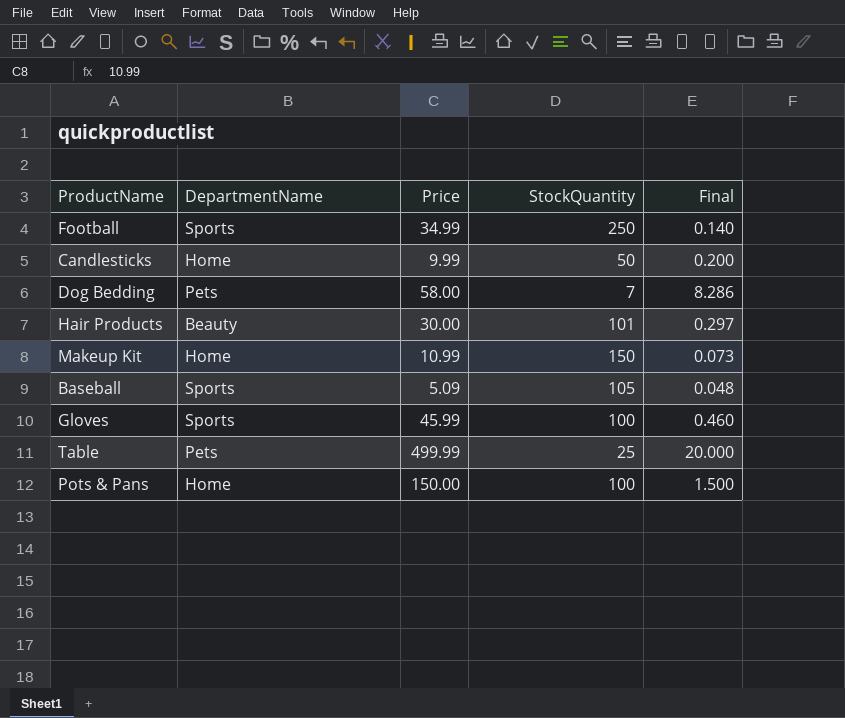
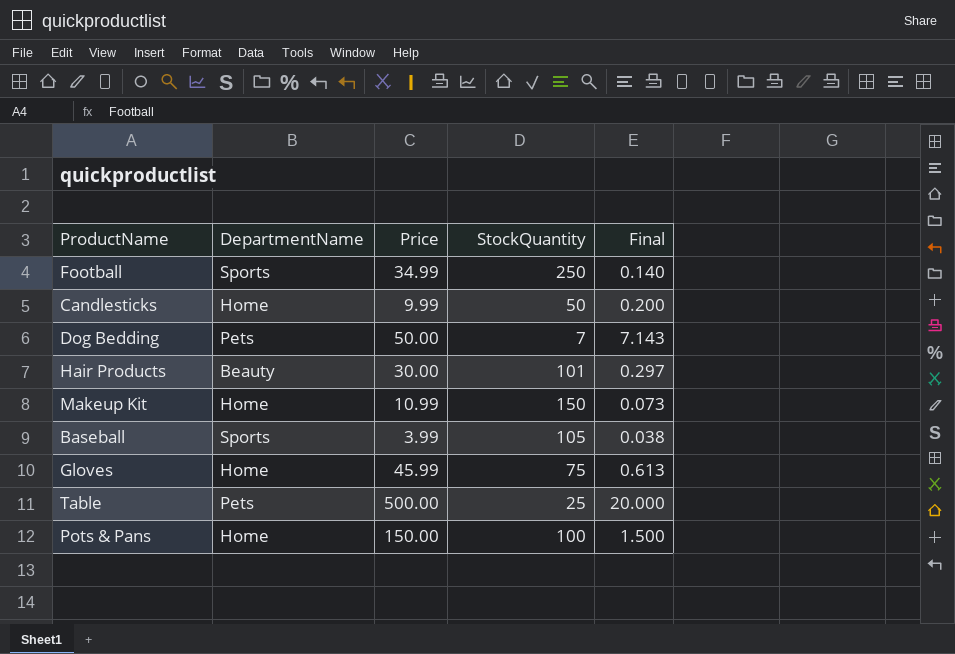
Dog Bedding | Price: 58.00 -> 50.00
Dog Bedding | Final: 8.286 -> 7.143
Baseball | Price: 5.09 -> 3.99
Baseball | Final: 0.048 -> 0.038
Gloves | DepartmentName: Sports -> Home
Gloves | StockQuantity: 100 -> 75
Gloves | Final: 0.460 -> 0.613
Table | Price: 499.99 -> 500.00

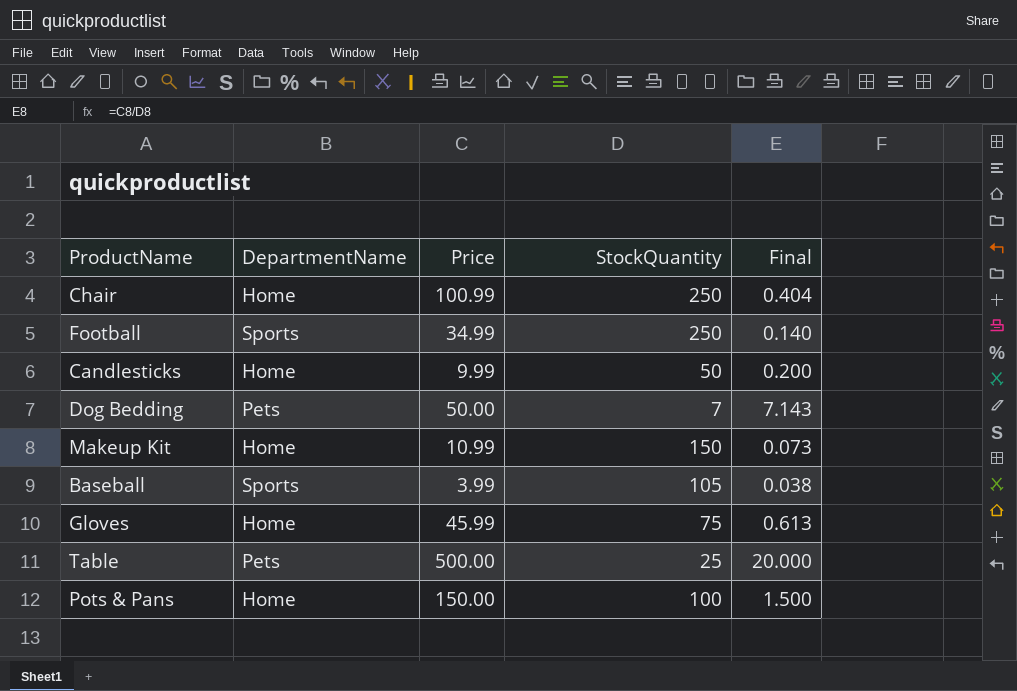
row Hair Products: Beauty | 30.00 | 101 | 0.297 -> none
row Chair: none -> Home | 100.99 | 250 | 0.404

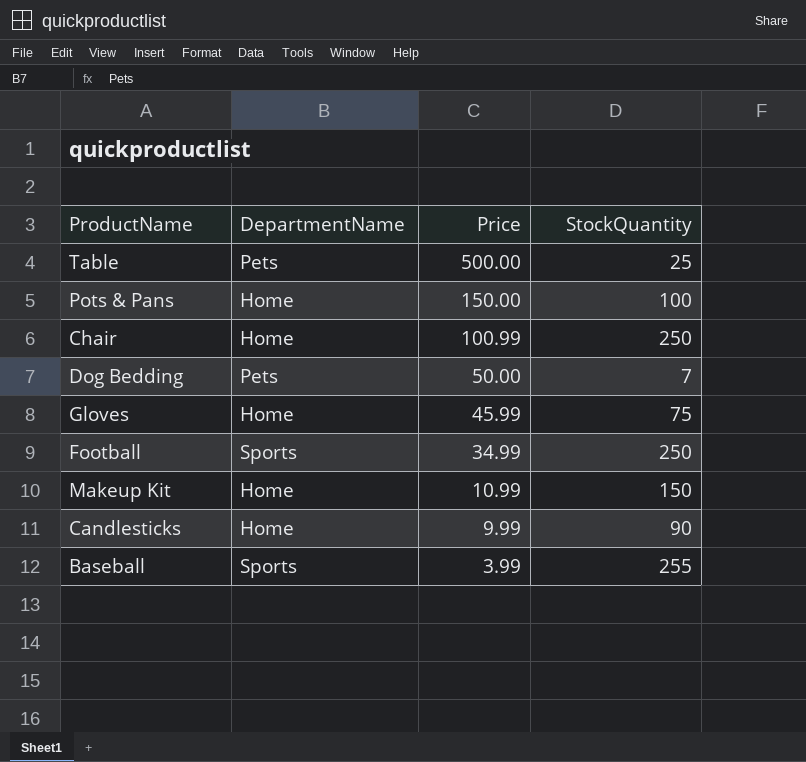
row order: none -> Price descending
column Final | formula: [Price] / [StockQuantity] -> none
Candlesticks | StockQuantity: 50 -> 90
Baseball | StockQuantity: 105 -> 255

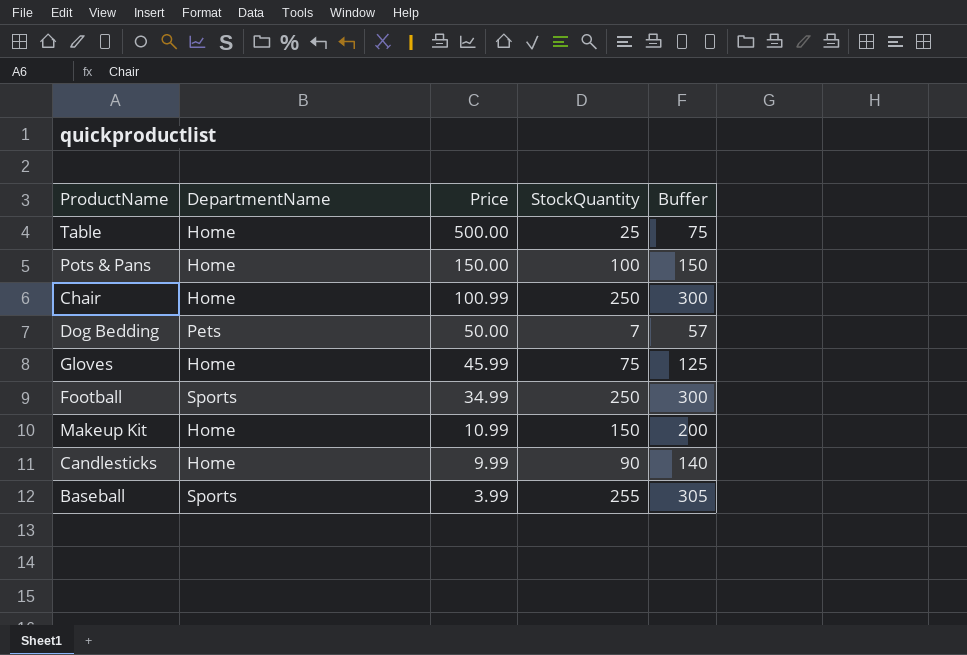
column Buffer | formula: none -> [StockQuantity] + 50
Table | DepartmentName: Pets -> Home

